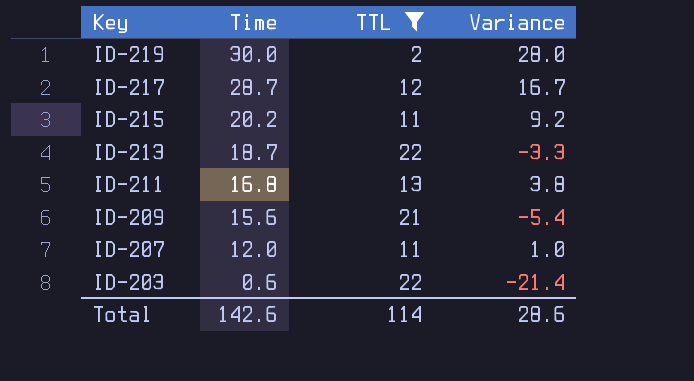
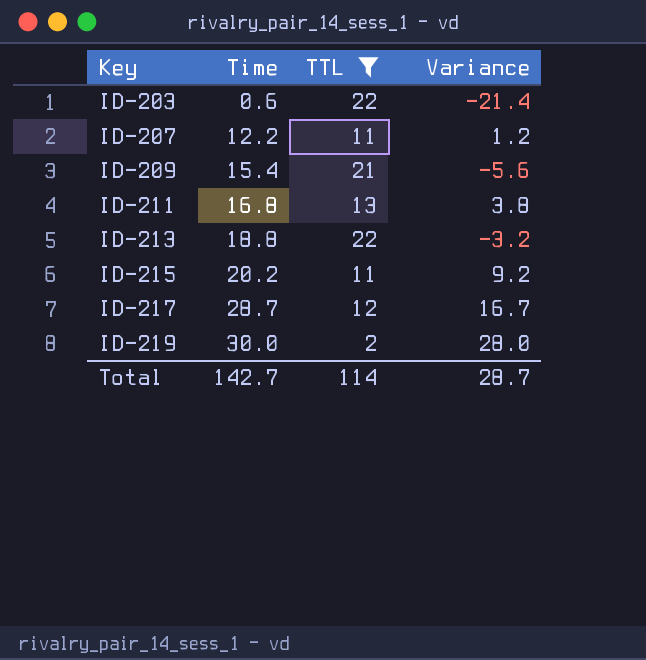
row order: Key descending -> Key ascending
ID-207 | Time: 12.0 -> 12.2
ID-207 | Variance: 1.0 -> 1.2
ID-209 | Time: 15.6 -> 15.4
ID-209 | Variance: -5.4 -> -5.6
ID-213 | Time: 18.7 -> 18.8
ID-213 | Variance: -3.3 -> -3.2
Total | Time: 142.6 -> 142.7
Total | Variance: 28.6 -> 28.7

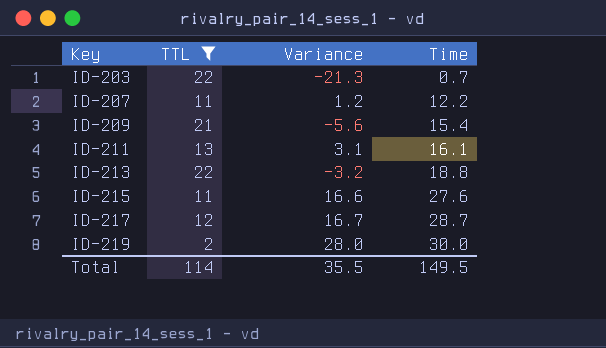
column Time | position: 2 -> 4
ID-203 | Variance: -21.4 -> -21.3
ID-203 | Time: 0.6 -> 0.7
ID-211 | Variance: 3.8 -> 3.1
ID-211 | Time: 16.8 -> 16.1
ID-215 | Variance: 9.2 -> 16.6
ID-215 | Time: 20.2 -> 27.6
Total | Variance: 28.7 -> 35.5
Total | Time: 142.7 -> 149.5

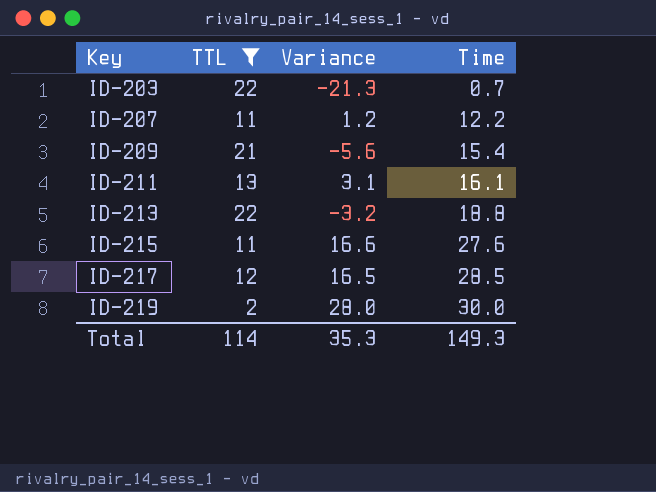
ID-217 | Variance: 16.7 -> 16.5
ID-217 | Time: 28.7 -> 28.5
Total | Variance: 35.5 -> 35.3
Total | Time: 149.5 -> 149.3

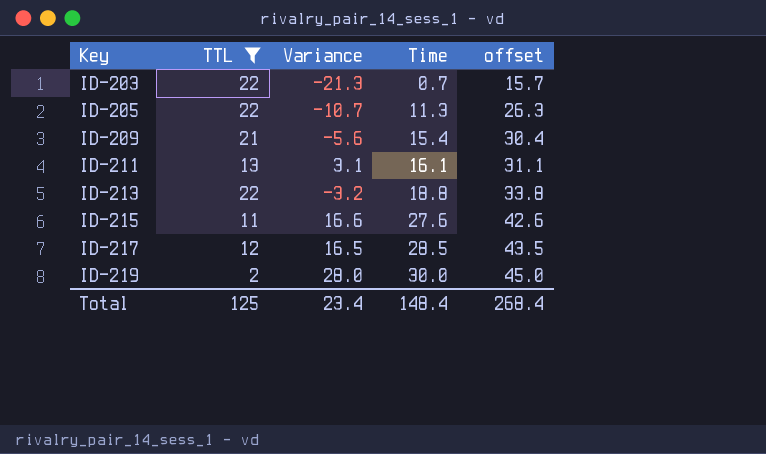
column offset | formula: none -> [Time] + 15
row ID-207: 11 | 1.2 | 12.2 -> none
row ID-205: none -> 22 | -10.7 | 11.3 | 26.3
Total | TTL: 114 -> 125
Total | Variance: 35.3 -> 23.4
Total | Time: 149.3 -> 148.4

